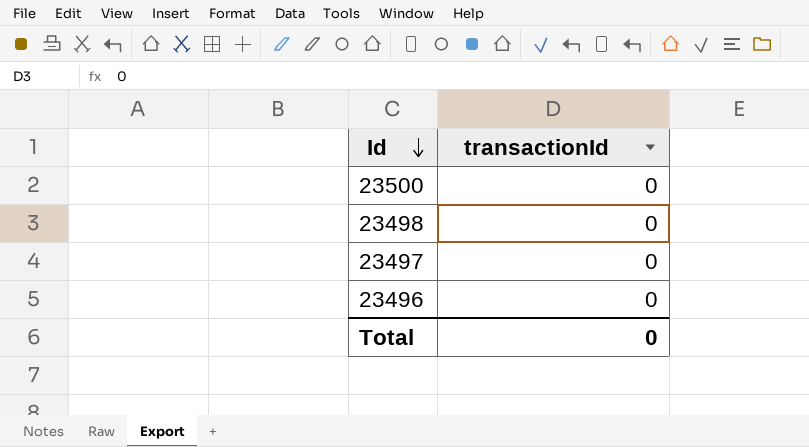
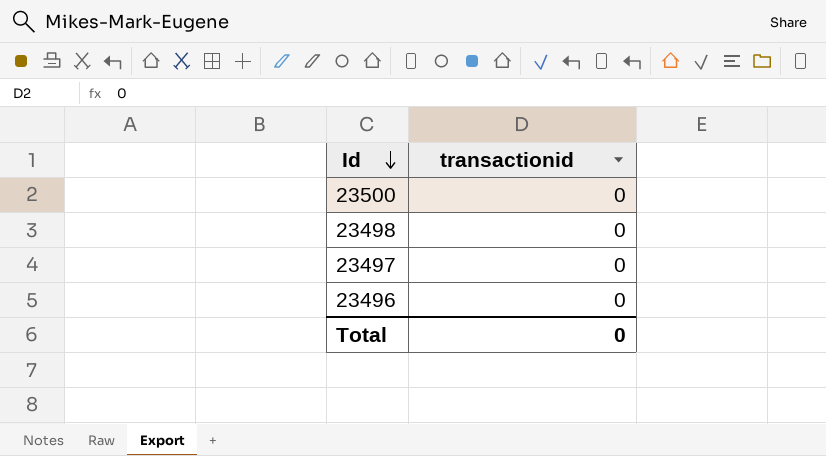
column name: transactionId -> transactionid

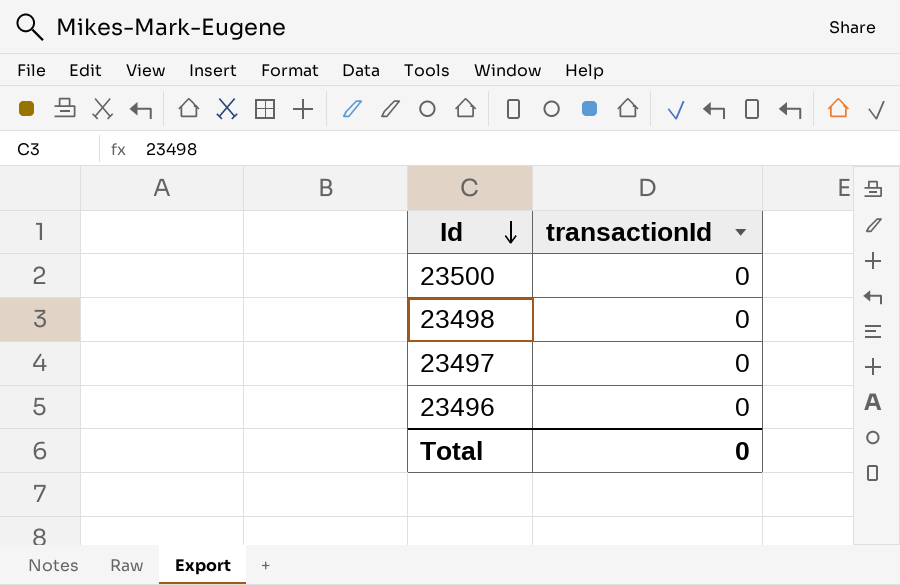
column name: transactionid -> transactionId

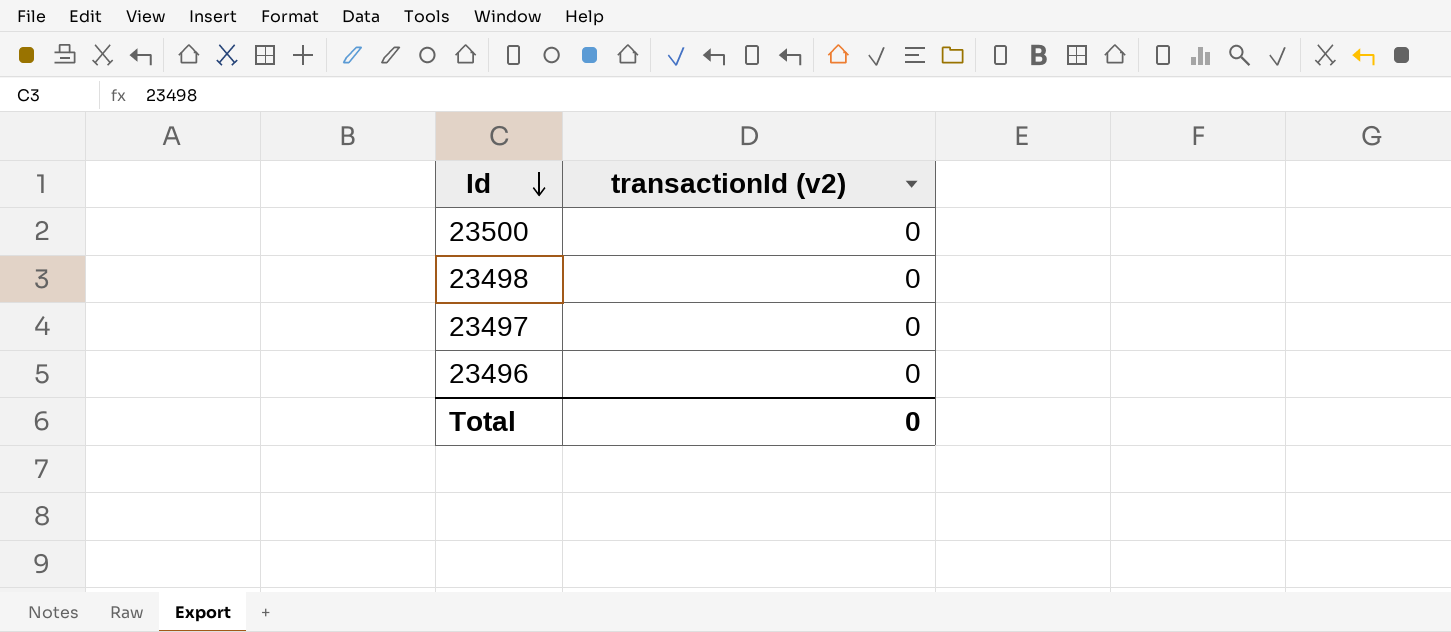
column name: transactionId -> transactionId (v2)

